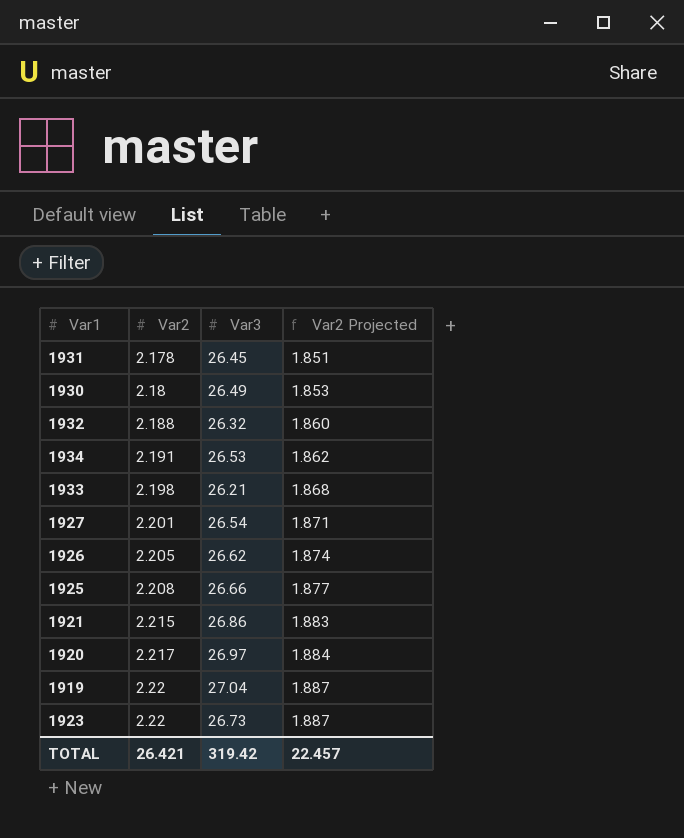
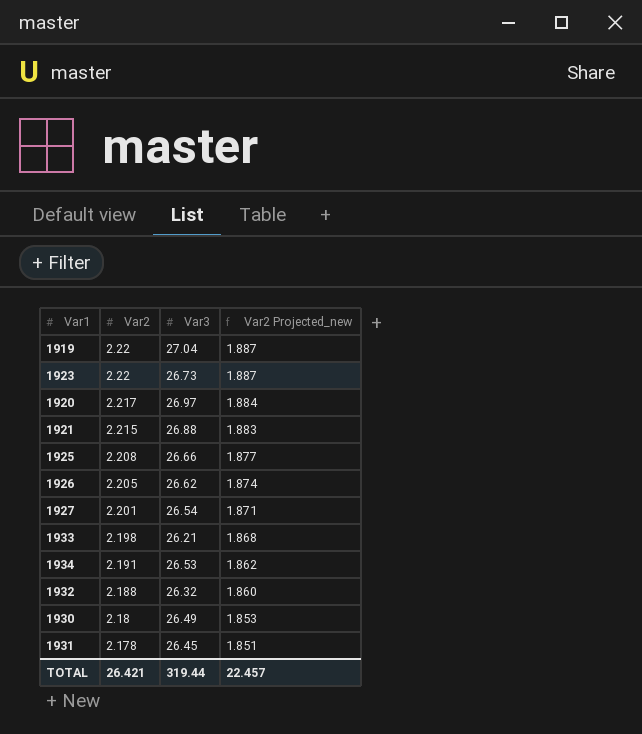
row order: Var2 ascending -> Var2 descending
column name: Var2 Projected -> Var2 Projected_new
1921 | Var3: 26.86 -> 26.88
TOTAL | Var3: 319.42 -> 319.44

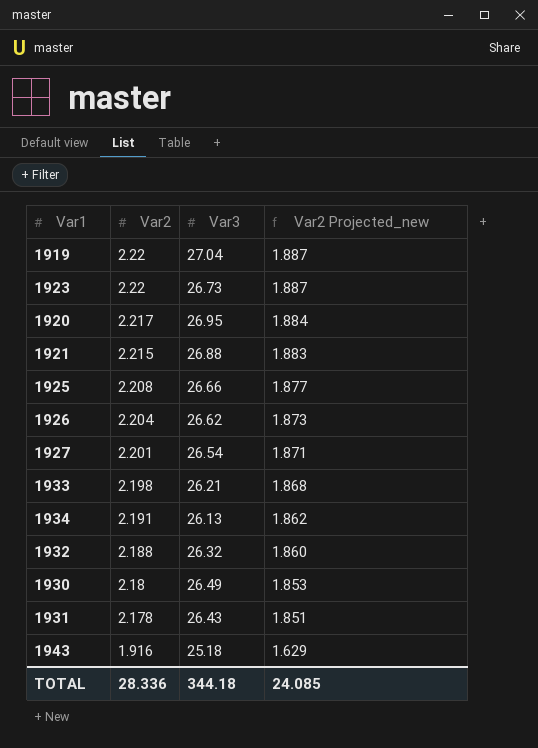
1920 | Var3: 26.97 -> 26.95
1926 | Var2: 2.205 -> 2.204
1926 | Var2 Projected_new: 1.874 -> 1.873
1934 | Var3: 26.53 -> 26.13
1931 | Var3: 26.45 -> 26.43
row 1943: none -> 1.916 | 25.18 | 1.629
TOTAL | Var2: 26.421 -> 28.336
TOTAL | Var3: 319.44 -> 344.18
TOTAL | Var2 Projected_new: 22.457 -> 24.085

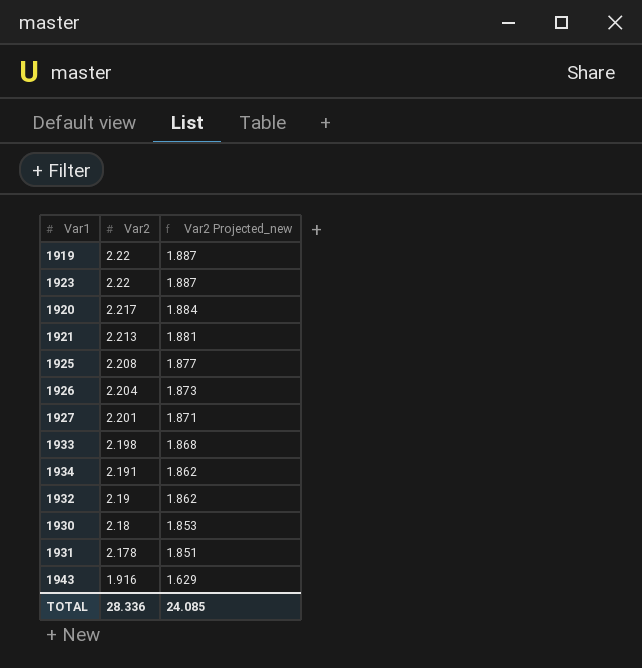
column Var3 | position: 3 -> none
1921 | Var2: 2.215 -> 2.213
1921 | Var2 Projected_new: 1.883 -> 1.881
1932 | Var2: 2.188 -> 2.19
1932 | Var2 Projected_new: 1.860 -> 1.862

